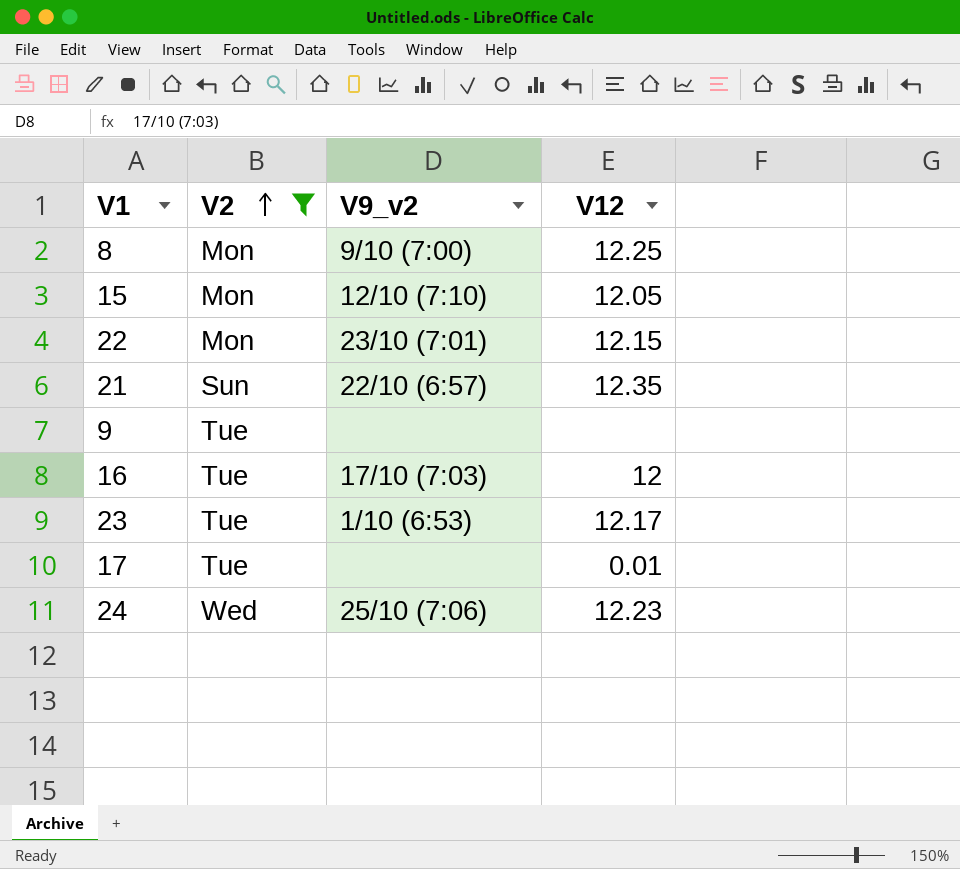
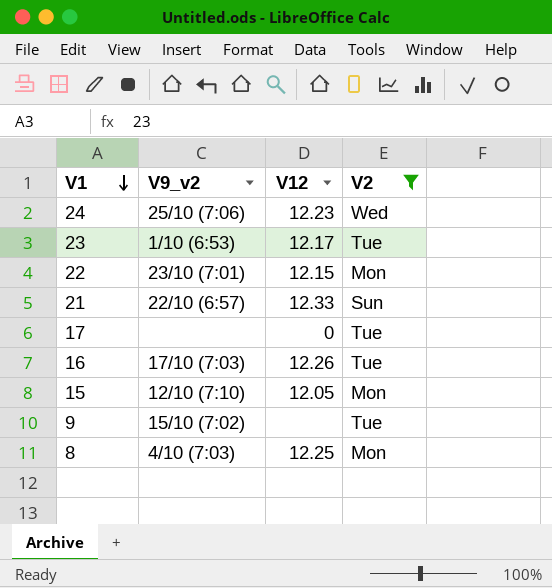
row order: V2 ascending -> V1 descending
column V2 | position: 2 -> 4
21 | V12: 12.35 -> 12.33
17 | V12: 0.01 -> 0
16 | V12: 12 -> 12.26
9 | V9_v2: none -> 15/10 (7:02)
8 | V9_v2: 9/10 (7:00) -> 4/10 (7:03)

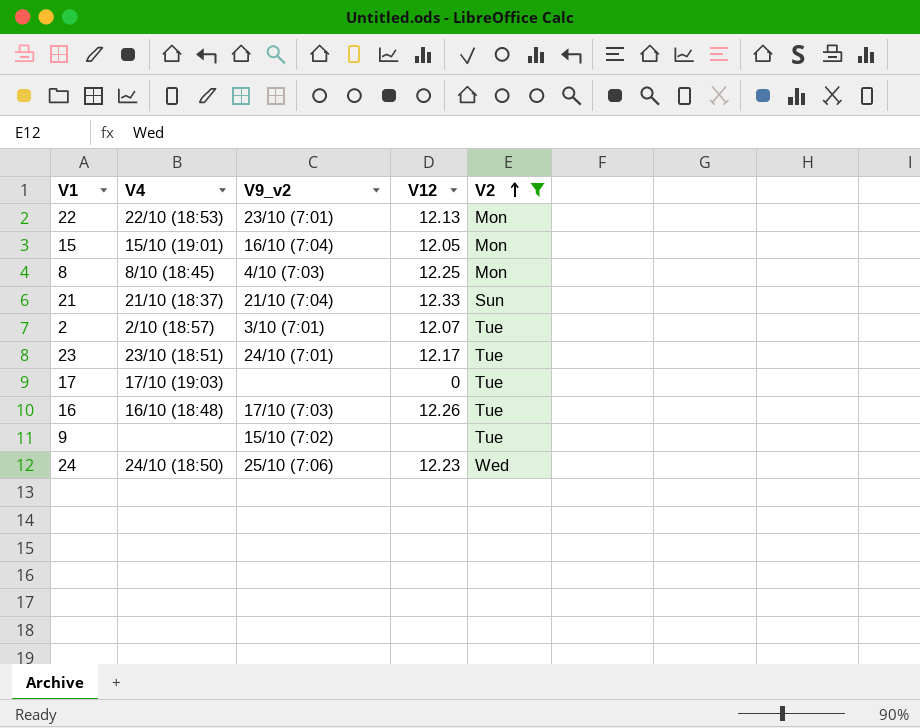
row order: V1 descending -> V2 ascending
column V4 | position: none -> 2
22 | V12: 12.15 -> 12.13
15 | V9_v2: 12/10 (7:10) -> 16/10 (7:04)
21 | V9_v2: 22/10 (6:57) -> 21/10 (7:04)
row 2: none -> 2/10 (18:57) | 3/10 (7:01) | 12.07 | Tue
23 | V9_v2: 1/10 (6:53) -> 24/10 (7:01)

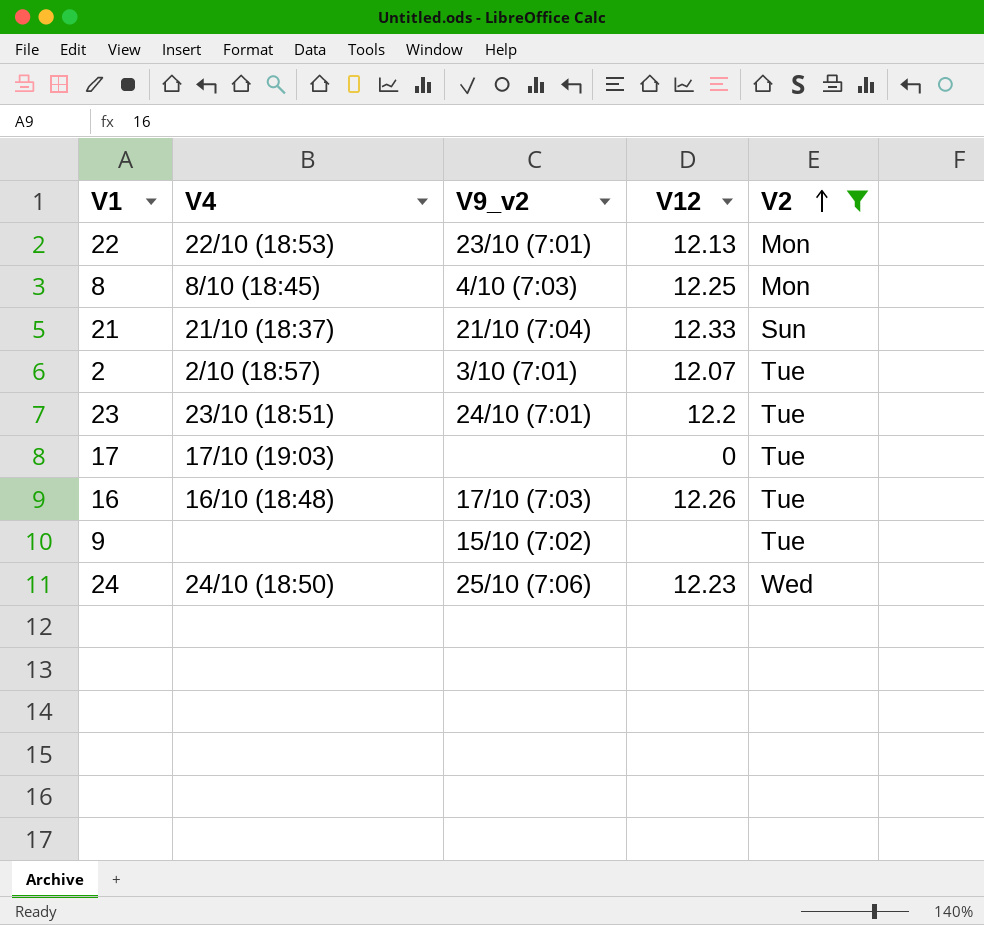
row 15: 15/10 (19:01) | 16/10 (7:04) | 12.05 | Mon -> none
23 | V12: 12.17 -> 12.2

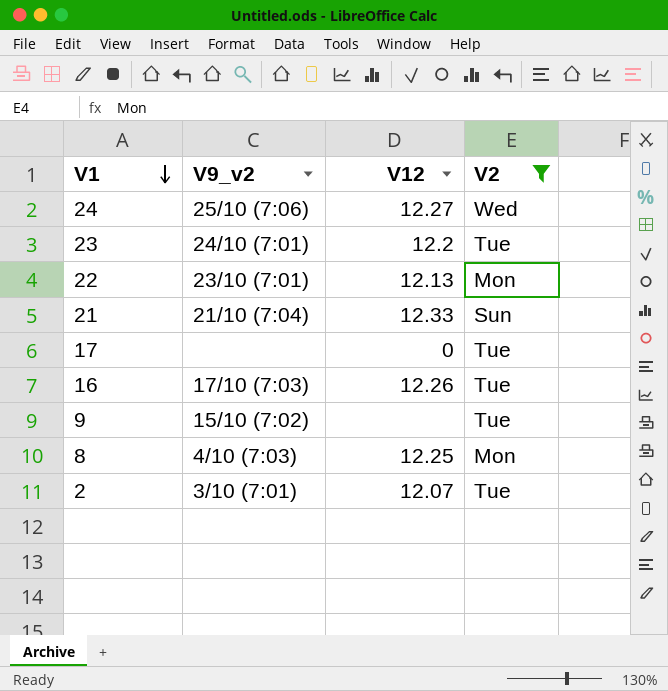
row order: V2 ascending -> V1 descending
column V4 | position: 2 -> none
24 | V12: 12.23 -> 12.27

